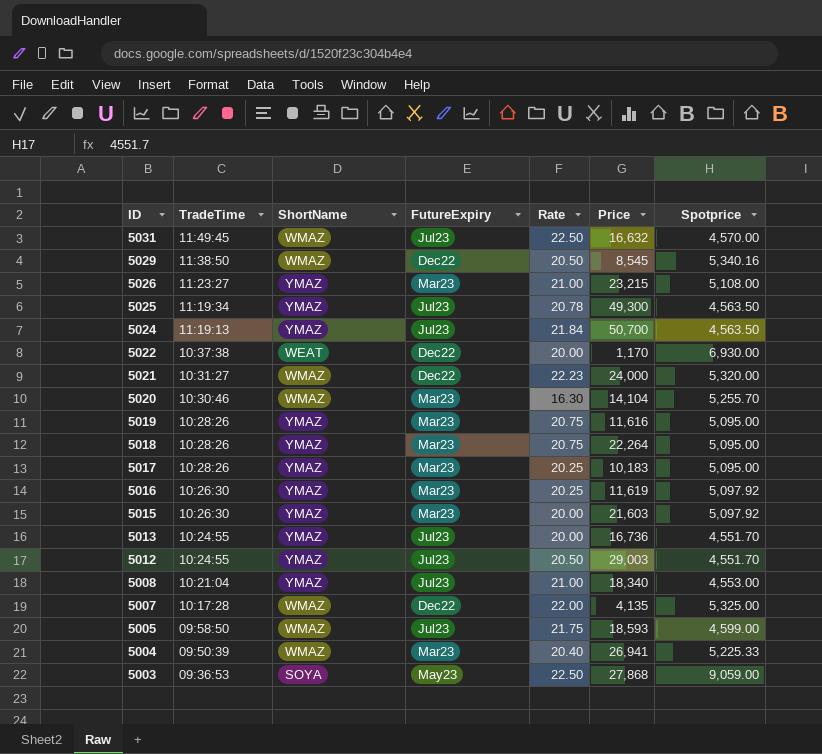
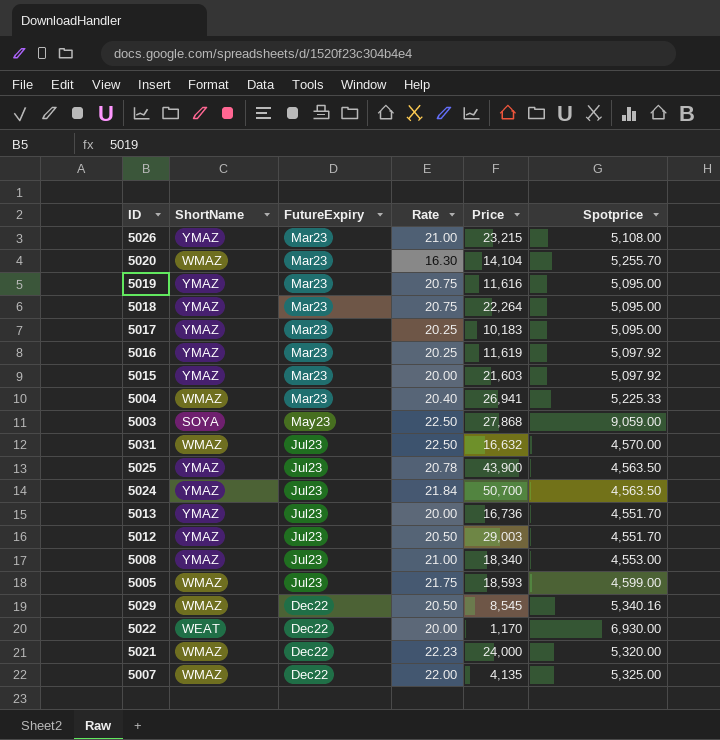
row order: ID descending -> FutureExpiry ascending
column TradeTime | position: 2 -> none
5025 | Price: 49,300 -> 43,900

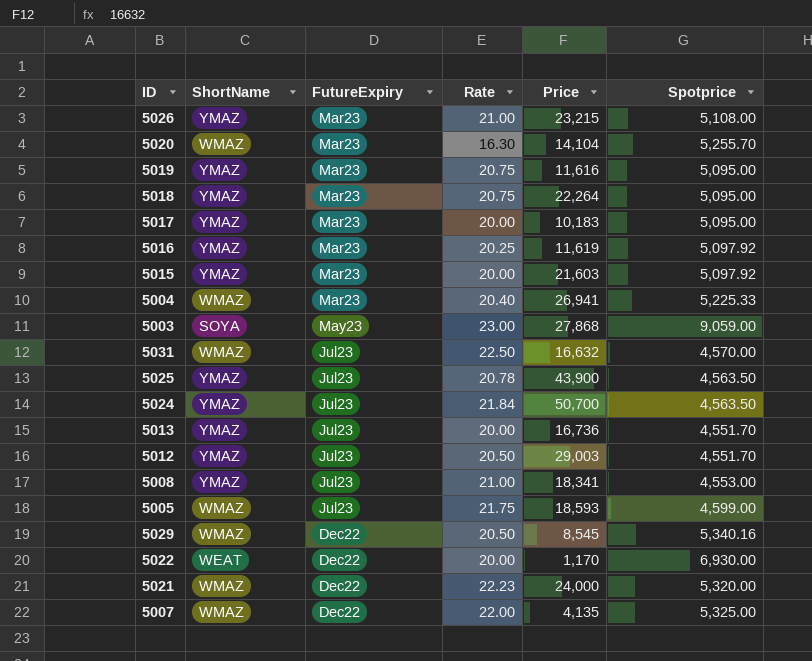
5017 | Rate: 20.25 -> 20.00
5003 | Rate: 22.50 -> 23.00
5008 | Price: 18,340 -> 18,341

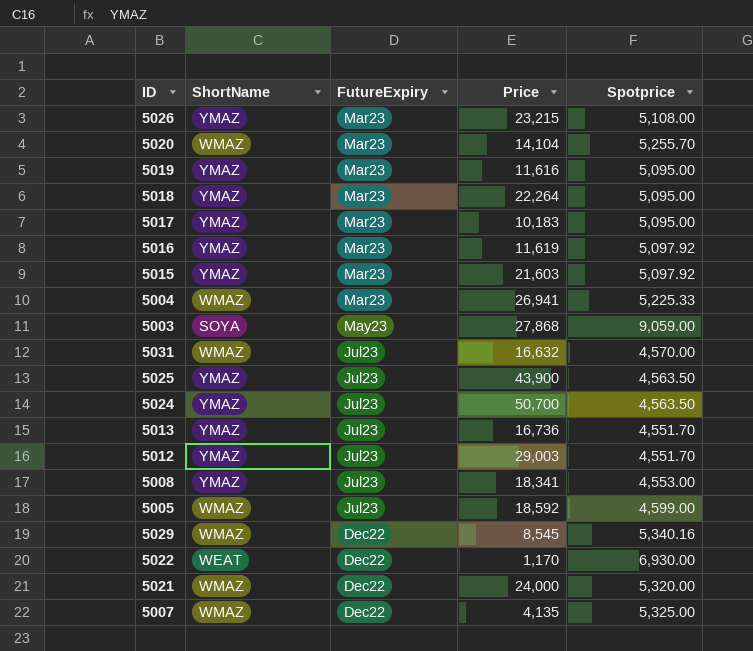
column Rate | position: 4 -> none
5005 | Price: 18,593 -> 18,592

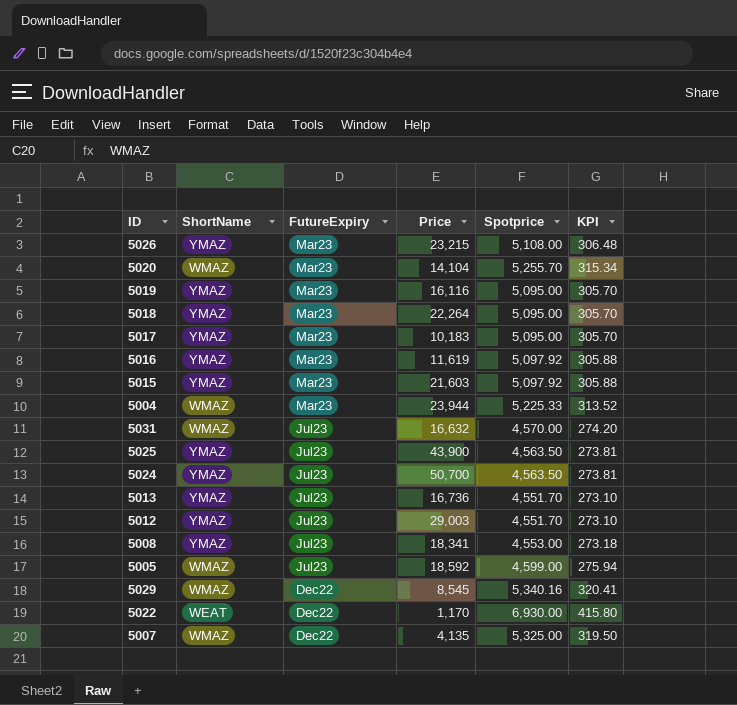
column KPI | formula: none -> [Spotprice] * 0.06
row 5003: SOYA | May23 | 27,868 | 9,059.00 -> none
row 5021: WMAZ | Dec22 | 24,000 | 5,320.00 -> none
5019 | Price: 11,616 -> 16,116
5004 | Price: 26,941 -> 23,944

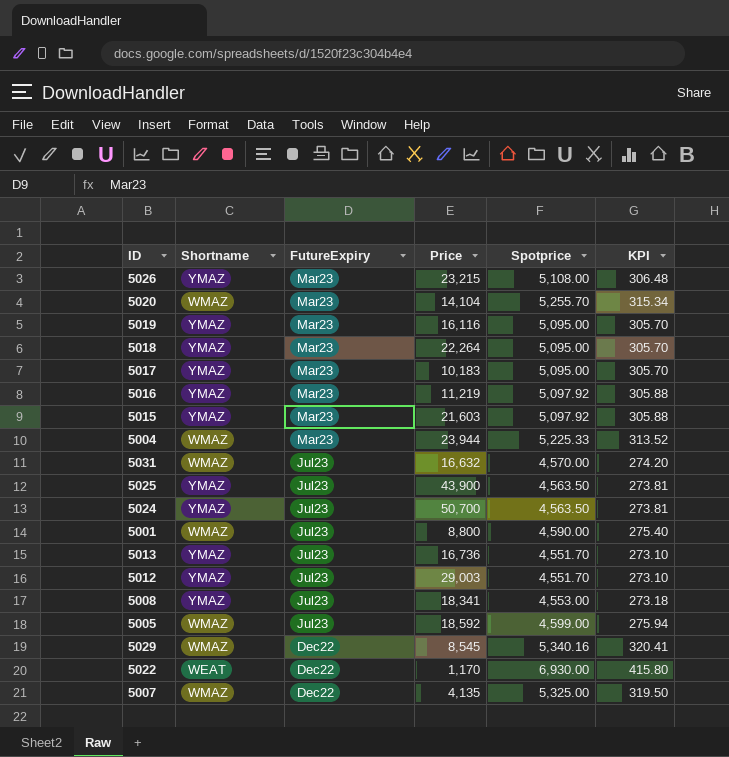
column name: ShortName -> Shortname
5016 | Price: 11,619 -> 11,219
row 5001: none -> WMAZ | Jul23 | 8,800 | 4,590.00 | 275.40

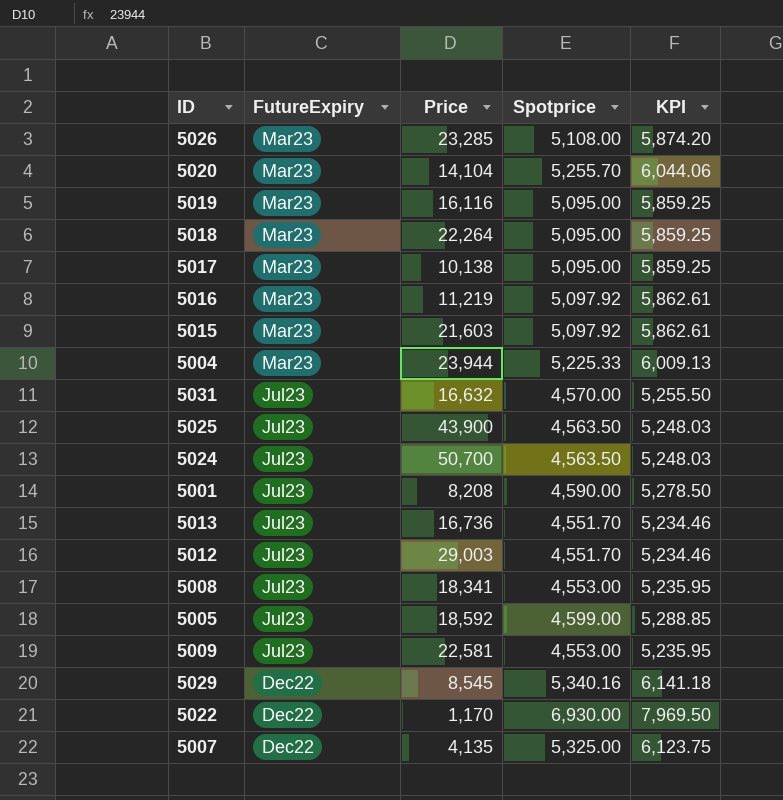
column Shortname | position: 2 -> none
column KPI | formula: [Spotprice] * 0.06 -> [Spotprice] * 1.15
5026 | Price: 23,215 -> 23,285
5017 | Price: 10,183 -> 10,138
5001 | Price: 8,800 -> 8,208
row 5009: none -> Jul23 | 22,581 | 4,553.00 | 5,235.95

